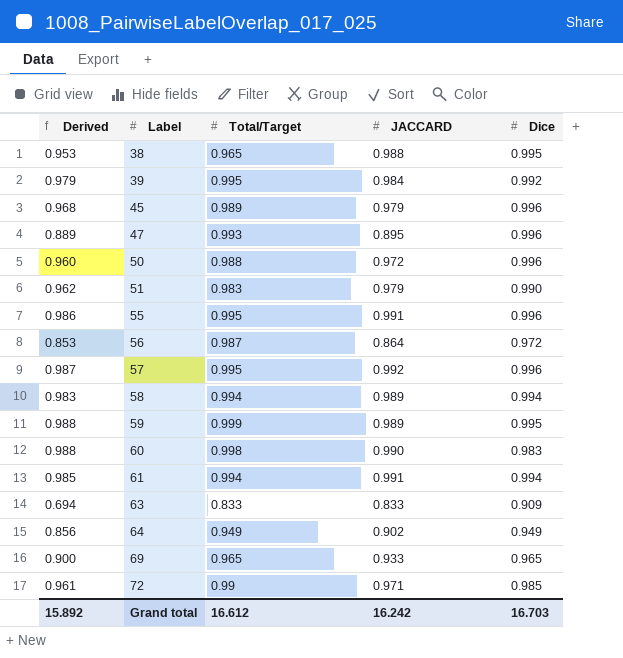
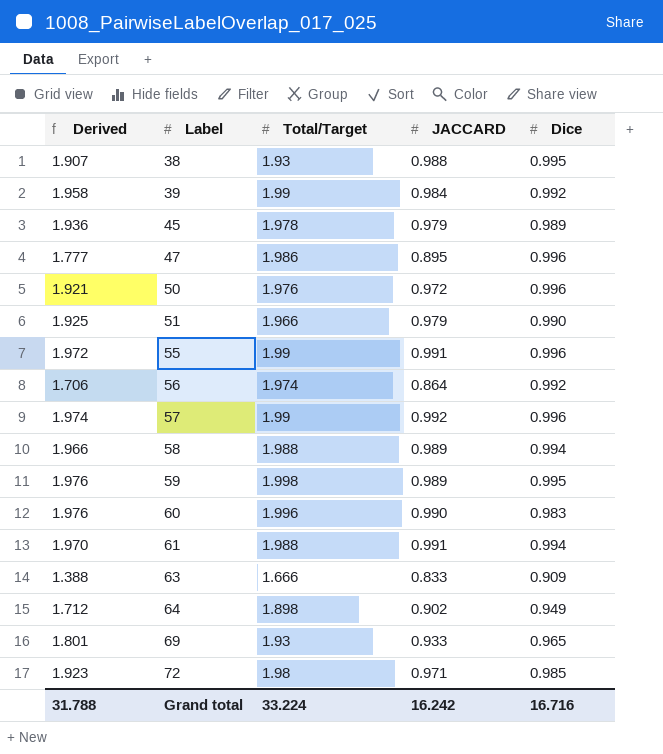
38 | Derived: 0.953 -> 1.907
38 | Total/Target: 0.965 -> 1.93
39 | Derived: 0.979 -> 1.958
39 | Total/Target: 0.995 -> 1.99
45 | Derived: 0.968 -> 1.936
45 | Total/Target: 0.989 -> 1.978
45 | Dice: 0.996 -> 0.989
47 | Derived: 0.889 -> 1.777
47 | Total/Target: 0.993 -> 1.986
50 | Derived: 0.960 -> 1.921
50 | Total/Target: 0.988 -> 1.976
51 | Derived: 0.962 -> 1.925
51 | Total/Target: 0.983 -> 1.966
55 | Derived: 0.986 -> 1.972
55 | Total/Target: 0.995 -> 1.99
56 | Derived: 0.853 -> 1.706
56 | Total/Target: 0.987 -> 1.974
56 | Dice: 0.972 -> 0.992
57 | Derived: 0.987 -> 1.974
57 | Total/Target: 0.995 -> 1.99
58 | Derived: 0.983 -> 1.966
58 | Total/Target: 0.994 -> 1.988
59 | Derived: 0.988 -> 1.976
59 | Total/Target: 0.999 -> 1.998
60 | Derived: 0.988 -> 1.976
60 | Total/Target: 0.998 -> 1.996
61 | Derived: 0.985 -> 1.970
61 | Total/Target: 0.994 -> 1.988
63 | Derived: 0.694 -> 1.388
63 | Total/Target: 0.833 -> 1.666
64 | Derived: 0.856 -> 1.712
64 | Total/Target: 0.949 -> 1.898
69 | Derived: 0.900 -> 1.801
69 | Total/Target: 0.965 -> 1.93
72 | Derived: 0.961 -> 1.923
72 | Total/Target: 0.99 -> 1.98
Grand total | Derived: 15.892 -> 31.788
Grand total | Total/Target: 16.612 -> 33.224
Grand total | Dice: 16.703 -> 16.716

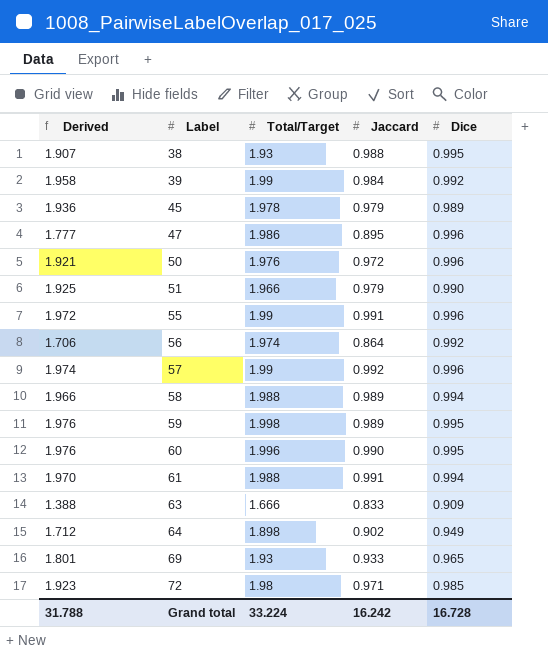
column name: JACCARD -> Jaccard
60 | Dice: 0.983 -> 0.995
Grand total | Dice: 16.716 -> 16.728

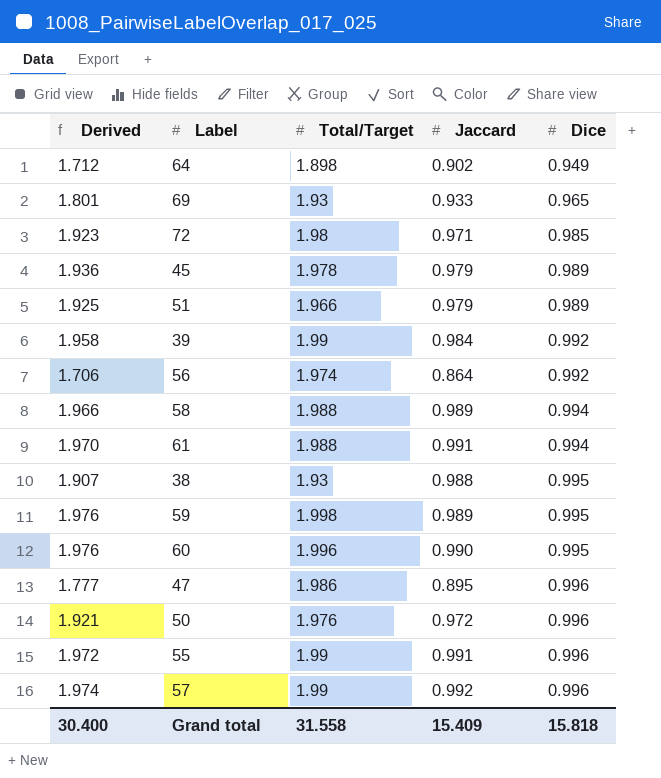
row order: Label ascending -> Dice ascending
row 63: 1.388 | 1.666 | 0.833 | 0.909 -> none
51 | Dice: 0.990 -> 0.989
Grand total | Derived: 31.788 -> 30.400
Grand total | Total/Target: 33.224 -> 31.558
Grand total | Jaccard: 16.242 -> 15.409
Grand total | Dice: 16.728 -> 15.818

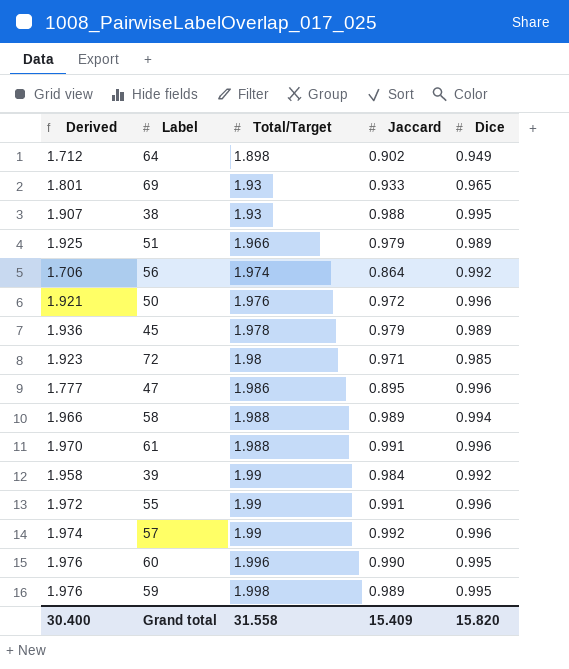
row order: Dice ascending -> Total/Target ascending
61 | Dice: 0.994 -> 0.996
Grand total | Dice: 15.818 -> 15.820

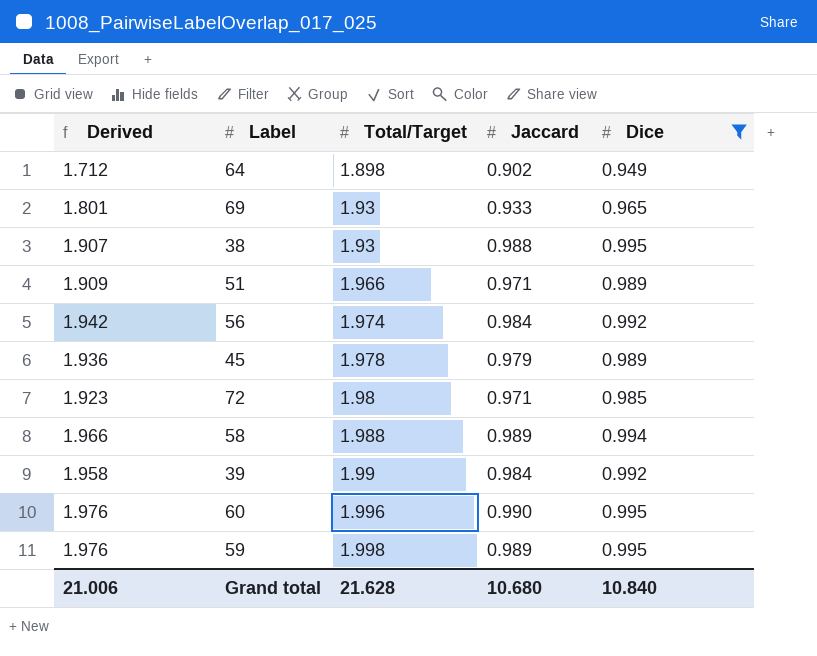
filter: none -> Dice != 0.996
51 | Derived: 1.925 -> 1.909
51 | Jaccard: 0.979 -> 0.971
56 | Derived: 1.706 -> 1.942
56 | Jaccard: 0.864 -> 0.984
Grand total | Derived: 30.400 -> 21.006
Grand total | Total/Target: 31.558 -> 21.628
Grand total | Jaccard: 15.409 -> 10.680
Grand total | Dice: 15.820 -> 10.840

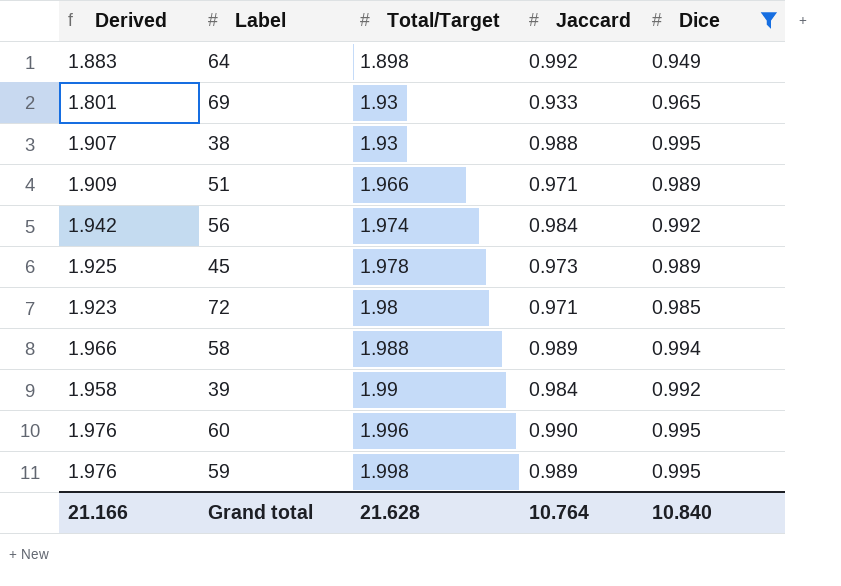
64 | Derived: 1.712 -> 1.883
64 | Jaccard: 0.902 -> 0.992
45 | Derived: 1.936 -> 1.925
45 | Jaccard: 0.979 -> 0.973
Grand total | Derived: 21.006 -> 21.166
Grand total | Jaccard: 10.680 -> 10.764

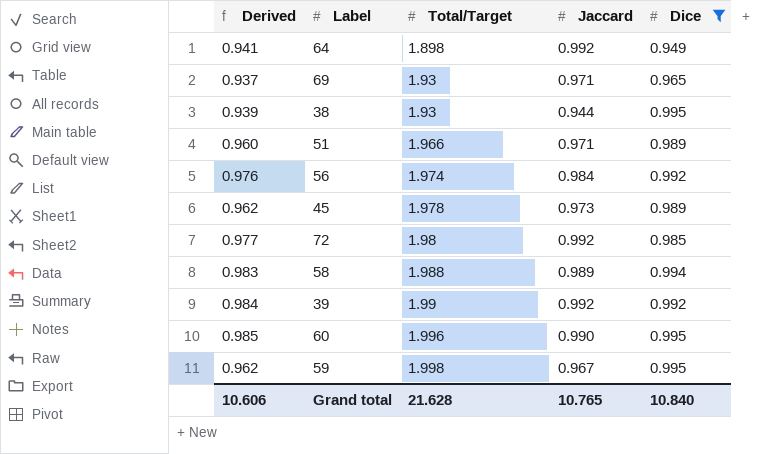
column Derived | formula: [Total/Target] * [Jaccard] -> [Jaccard] * [Dice]
69 | Jaccard: 0.933 -> 0.971
38 | Jaccard: 0.988 -> 0.944
72 | Jaccard: 0.971 -> 0.992
39 | Jaccard: 0.984 -> 0.992
59 | Jaccard: 0.989 -> 0.967
Grand total | Derived: 21.166 -> 10.606
Grand total | Jaccard: 10.764 -> 10.765

